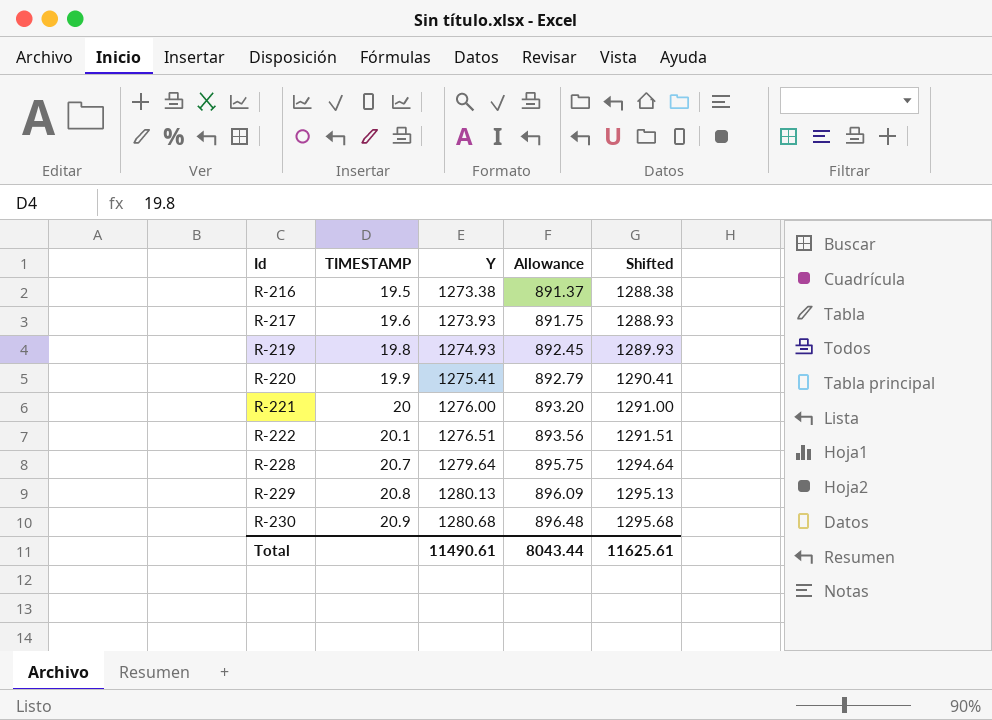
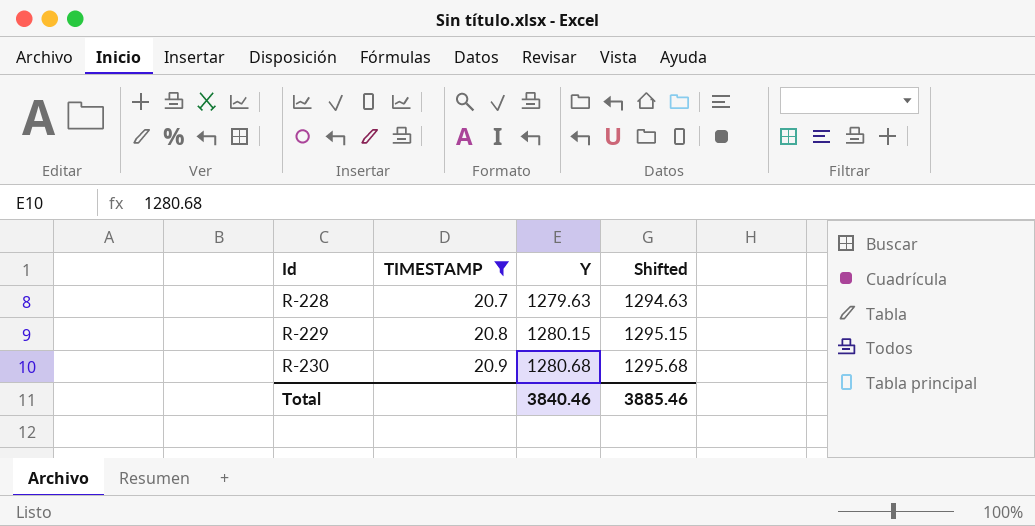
filter: none -> TIMESTAMP >= 20.7
column Allowance | formula: [Y] * 0.7 -> none
R-228 | Y: 1279.64 -> 1279.63
R-228 | Shifted: 1294.64 -> 1294.63
R-229 | Y: 1280.13 -> 1280.15
R-229 | Shifted: 1295.13 -> 1295.15
Total | Y: 11490.61 -> 3840.46
Total | Shifted: 11625.61 -> 3885.46

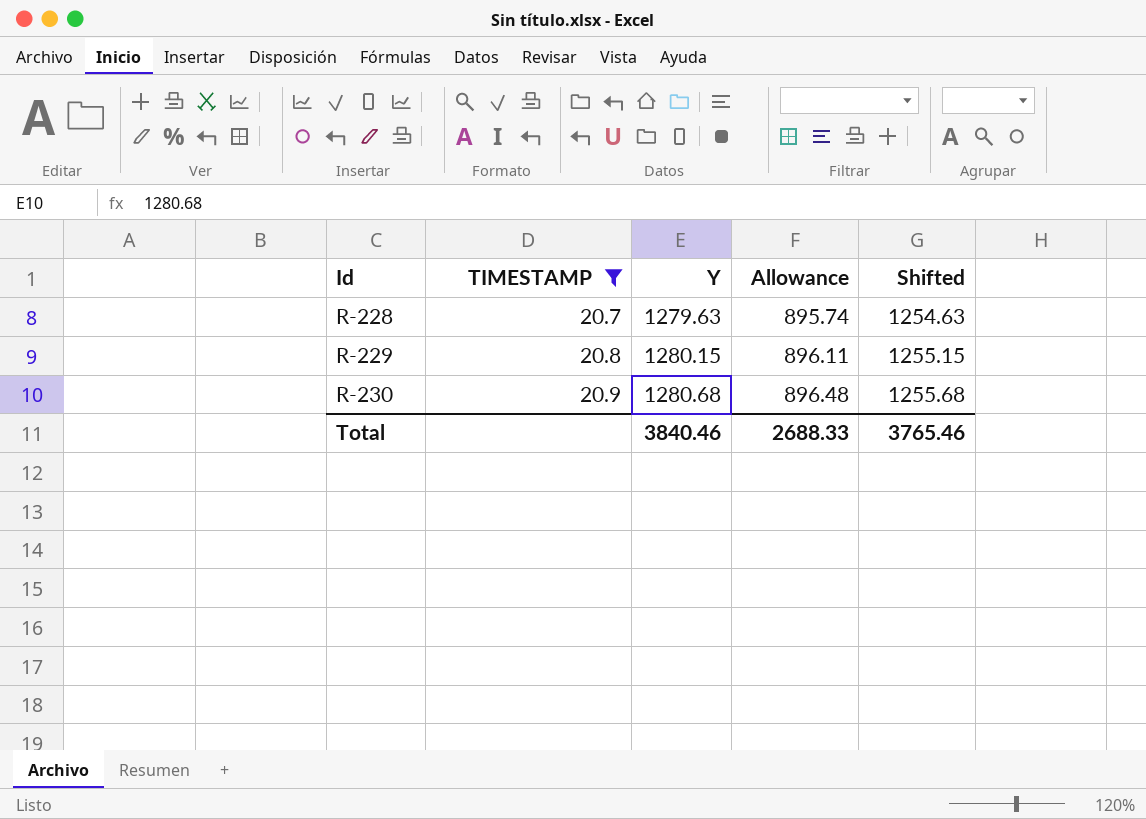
column Allowance | formula: none -> [Y] * 0.7
column Shifted | formula: [Y] + 15 -> [Y] - 25
Total | Shifted: 3885.46 -> 3765.46

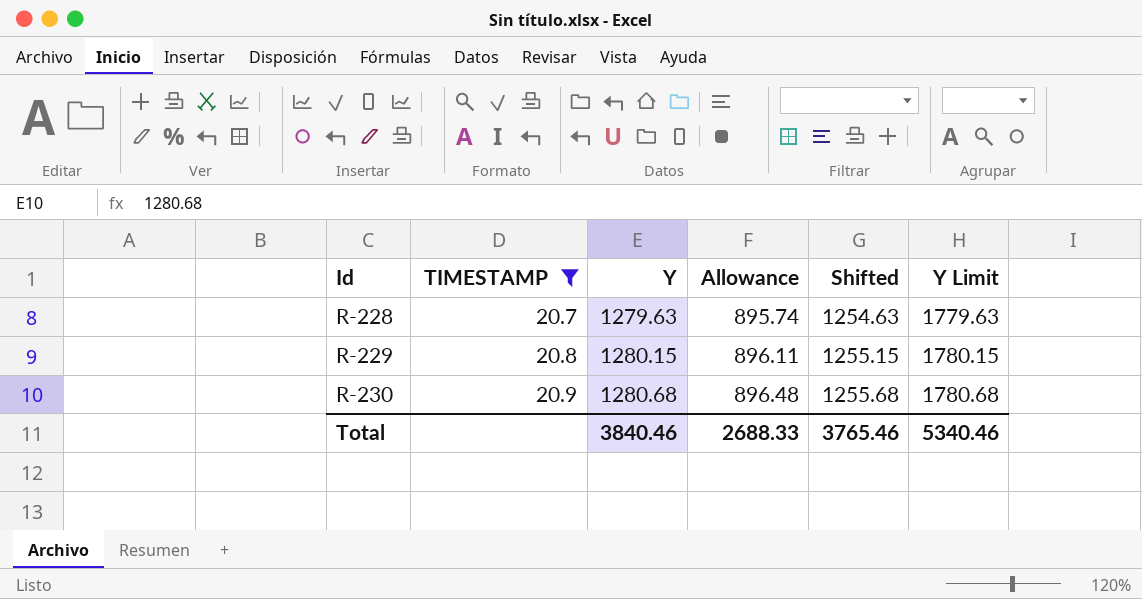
column Y Limit | formula: none -> [Y] + 500

